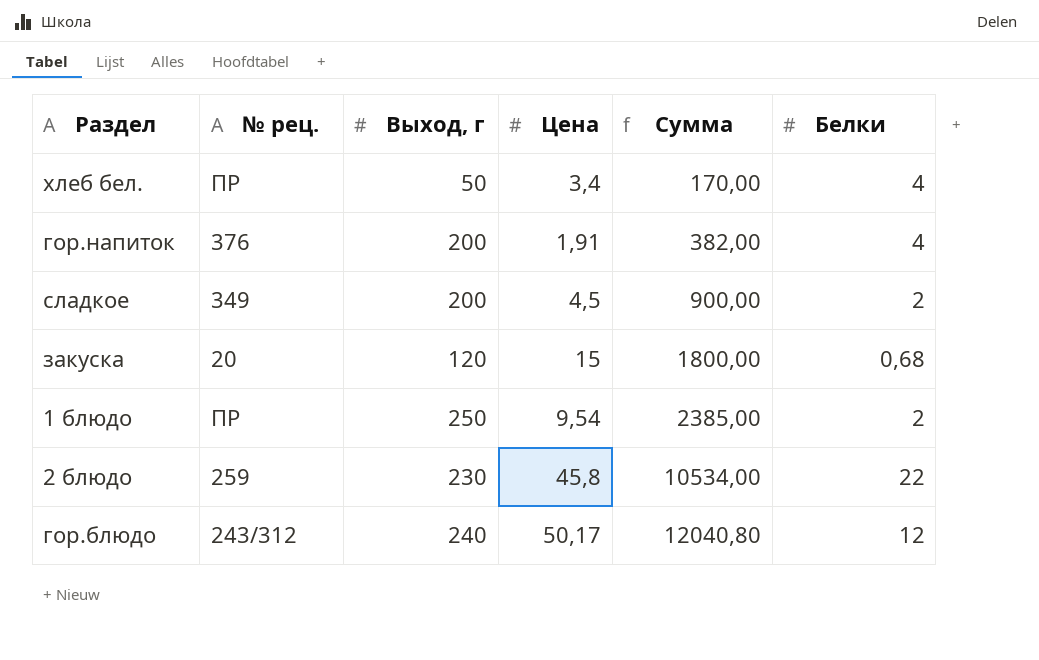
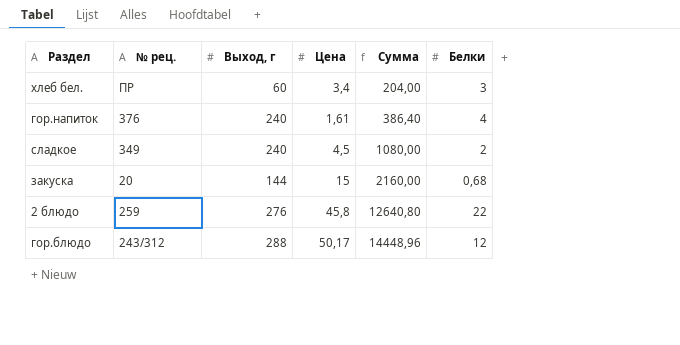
row 1 блюдо: ПР | 250 | 9,54 | 2385,00 | 2 -> none
хлеб бел. | Выход, г: 50 -> 60
хлеб бел. | Сумма: 170,00 -> 204,00
хлеб бел. | Белки: 4 -> 3
гор.напиток | Выход, г: 200 -> 240
гор.напиток | Цена: 1,91 -> 1,61
гор.напиток | Сумма: 382,00 -> 386,40
сладкое | Выход, г: 200 -> 240
сладкое | Сумма: 900,00 -> 1080,00
закуска | Выход, г: 120 -> 144
закуска | Сумма: 1800,00 -> 2160,00
2 блюдо | Выход, г: 230 -> 276
2 блюдо | Сумма: 10534,00 -> 12640,80
гор.блюдо | Выход, г: 240 -> 288
гор.блюдо | Сумма: 12040,80 -> 14448,96

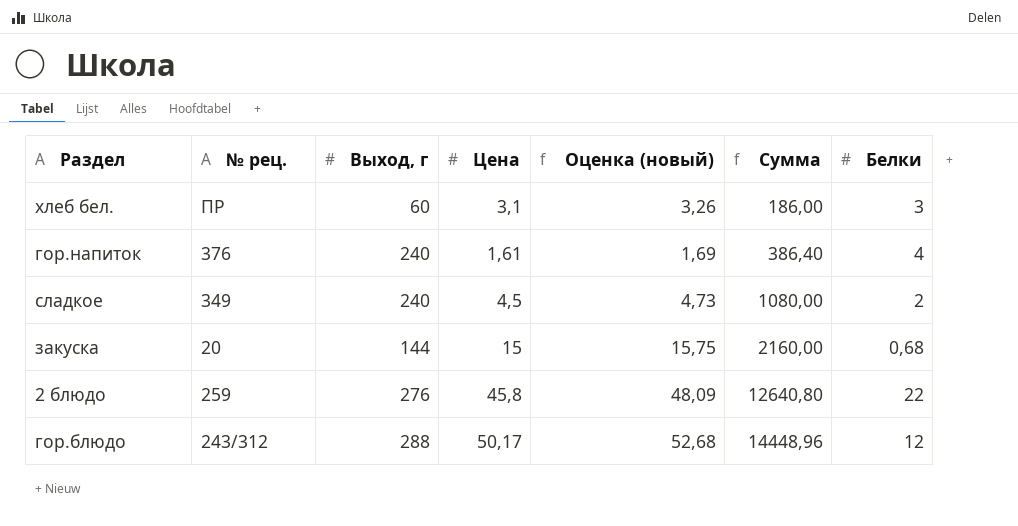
column Оценка (новый) | formula: none -> [Цена] * 1,05
хлеб бел. | Цена: 3,4 -> 3,1
хлеб бел. | Сумма: 204,00 -> 186,00

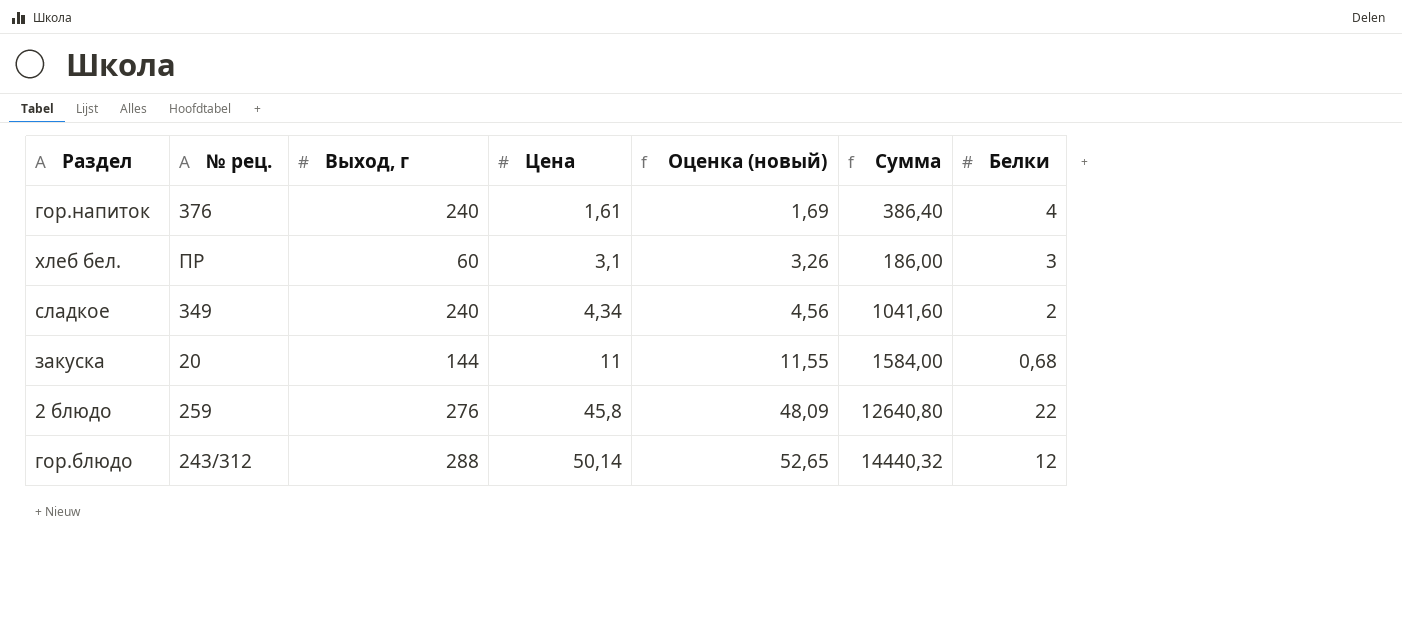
row order: Сумма ascending -> Цена ascending
сладкое | Цена: 4,5 -> 4,34
сладкое | Оценка (новый): 4,73 -> 4,56
сладкое | Сумма: 1080,00 -> 1041,60
закуска | Цена: 15 -> 11
закуска | Оценка (новый): 15,75 -> 11,55
закуска | Сумма: 2160,00 -> 1584,00
гор.блюдо | Цена: 50,17 -> 50,14
гор.блюдо | Оценка (новый): 52,68 -> 52,65
гор.блюдо | Сумма: 14448,96 -> 14440,32

